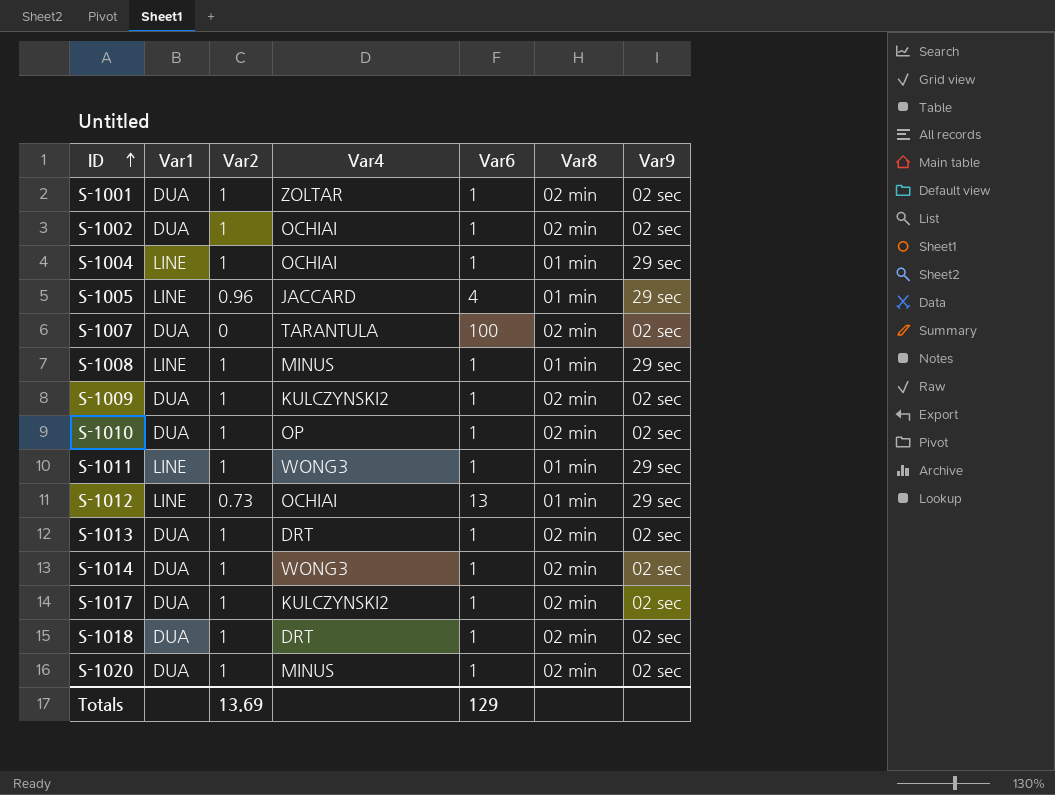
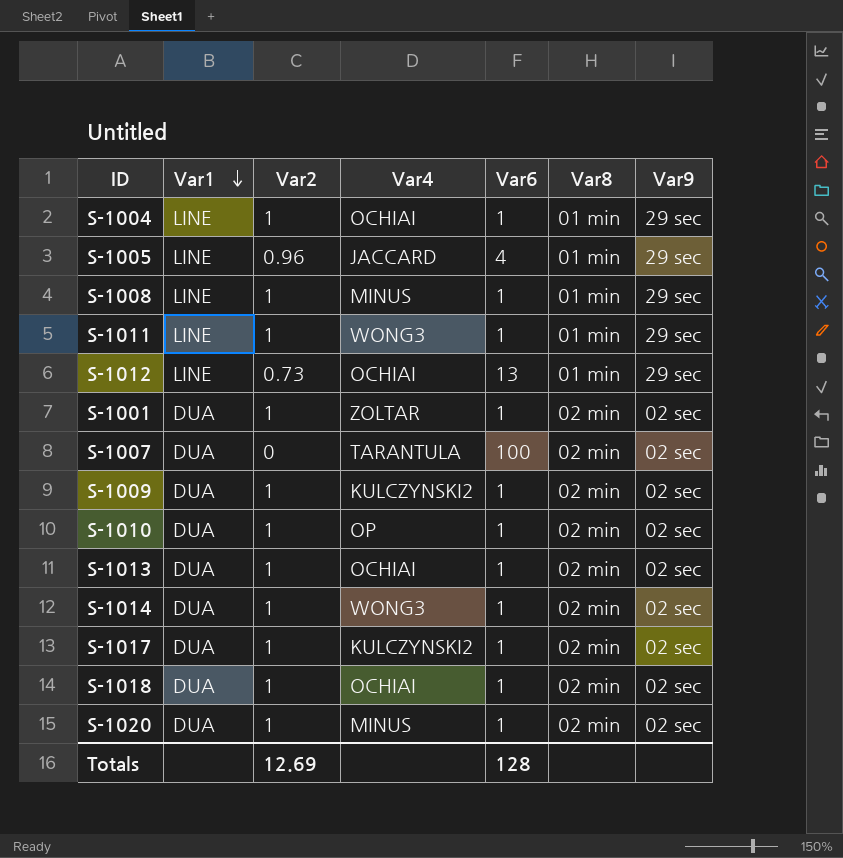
row order: ID ascending -> Var1 descending
row S-1002: DUA | 1 | OCHIAI | 1 | 02 min | 02 sec -> none
S-1013 | Var4: DRT -> OCHIAI
S-1018 | Var4: DRT -> OCHIAI
Totals | Var2: 13.69 -> 12.69
Totals | Var6: 129 -> 128

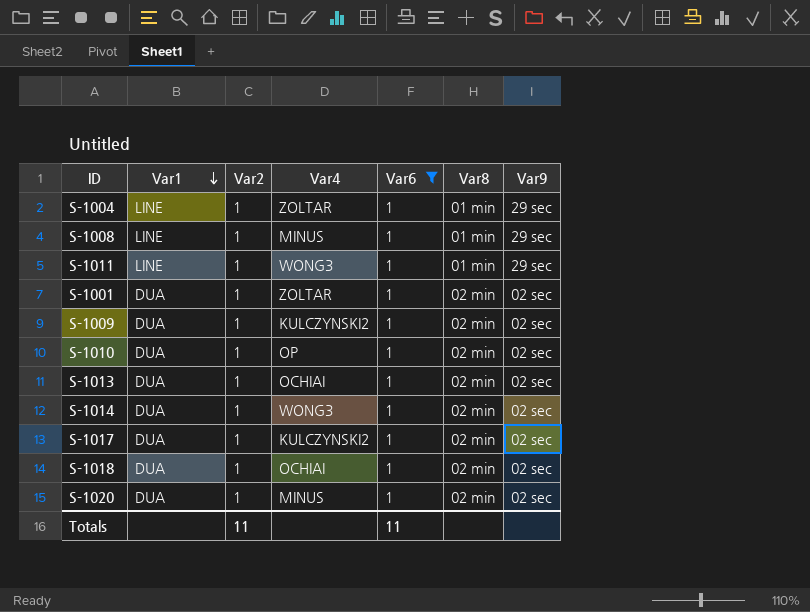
filter: none -> Var6 = 1
S-1004 | Var4: OCHIAI -> ZOLTAR
Totals | Var2: 12.69 -> 11
Totals | Var6: 128 -> 11

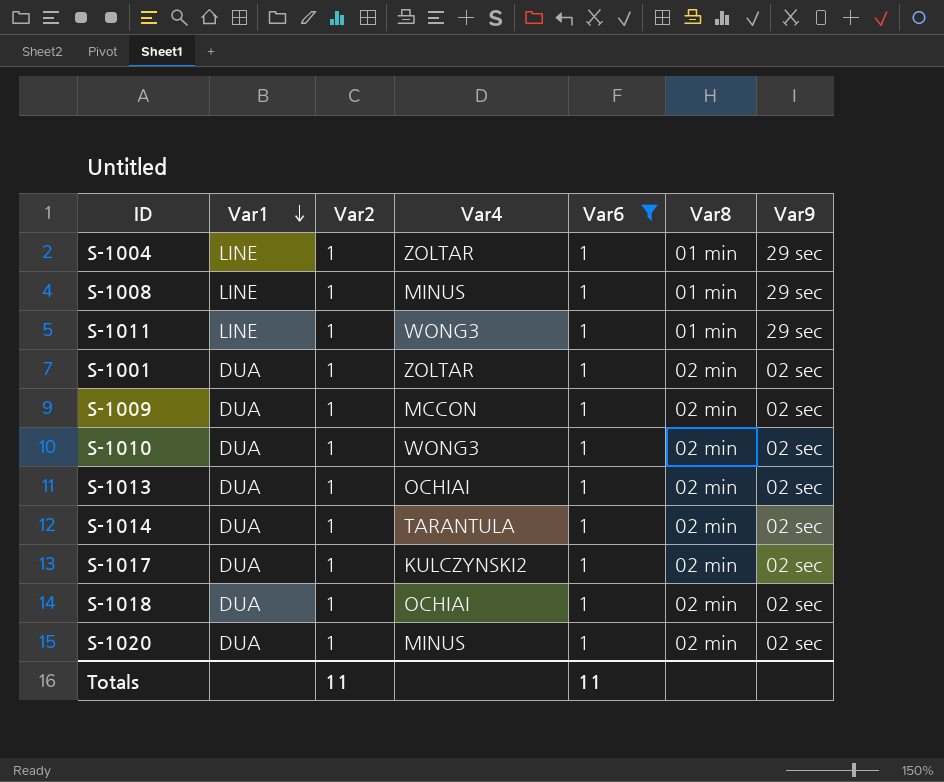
S-1009 | Var4: KULCZYNSKI2 -> MCCON
S-1010 | Var4: OP -> WONG3
S-1014 | Var4: WONG3 -> TARANTULA

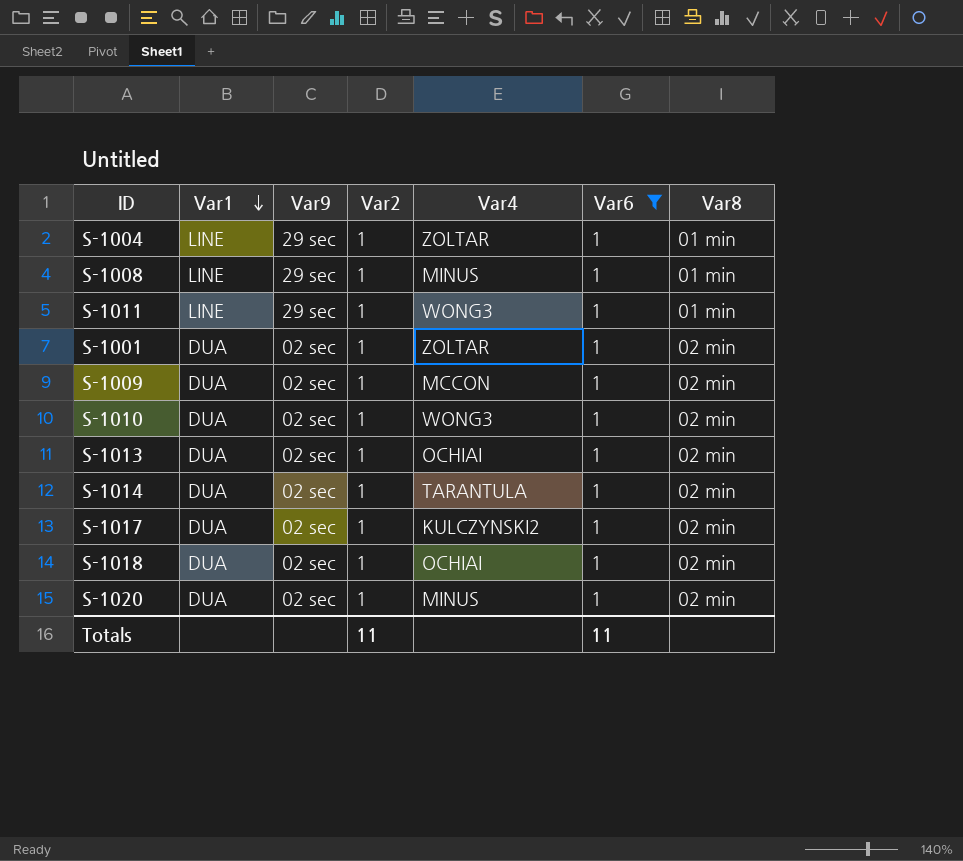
column Var9 | position: 7 -> 3

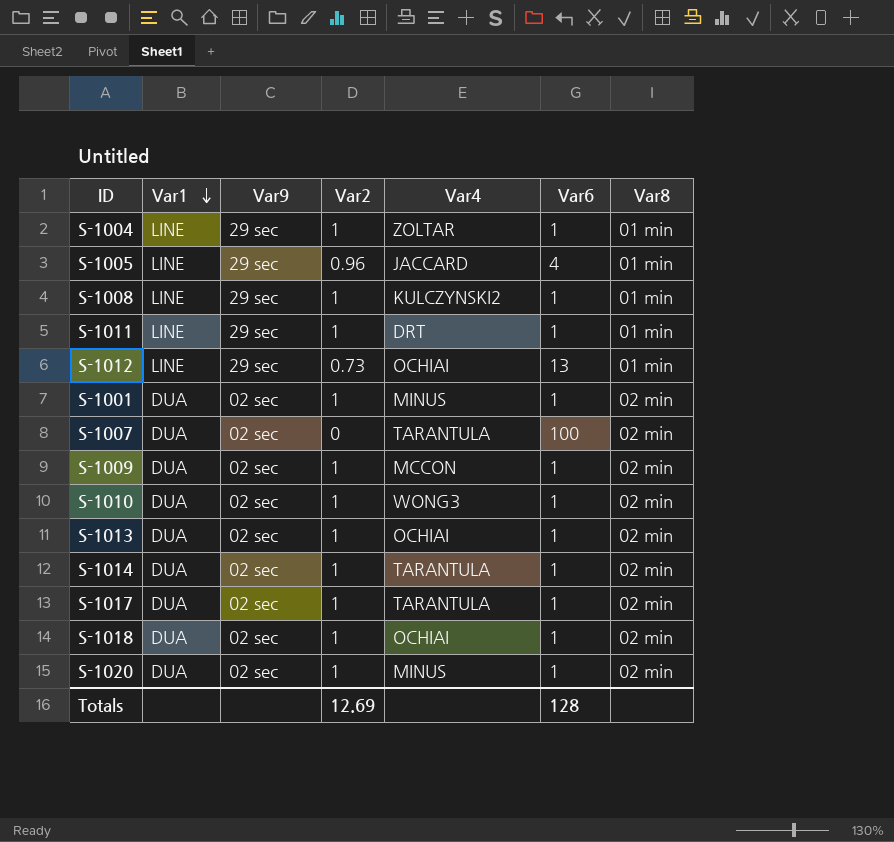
filter: Var6 = 1 -> none
S-1008 | Var4: MINUS -> KULCZYNSKI2
S-1011 | Var4: WONG3 -> DRT
S-1001 | Var4: ZOLTAR -> MINUS
S-1017 | Var4: KULCZYNSKI2 -> TARANTULA
Totals | Var2: 11 -> 12.69
Totals | Var6: 11 -> 128

